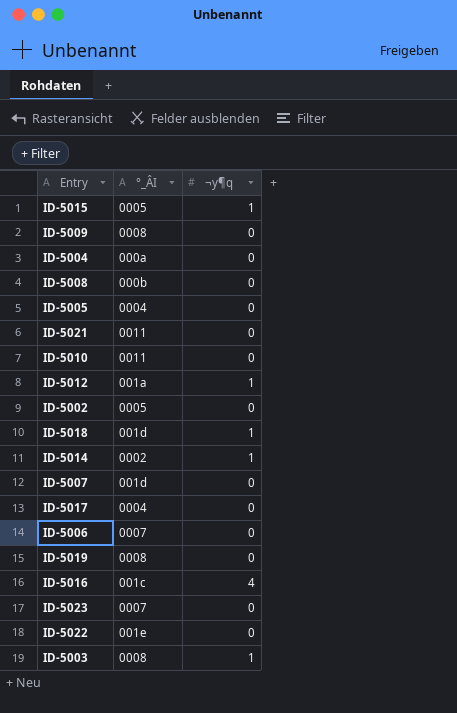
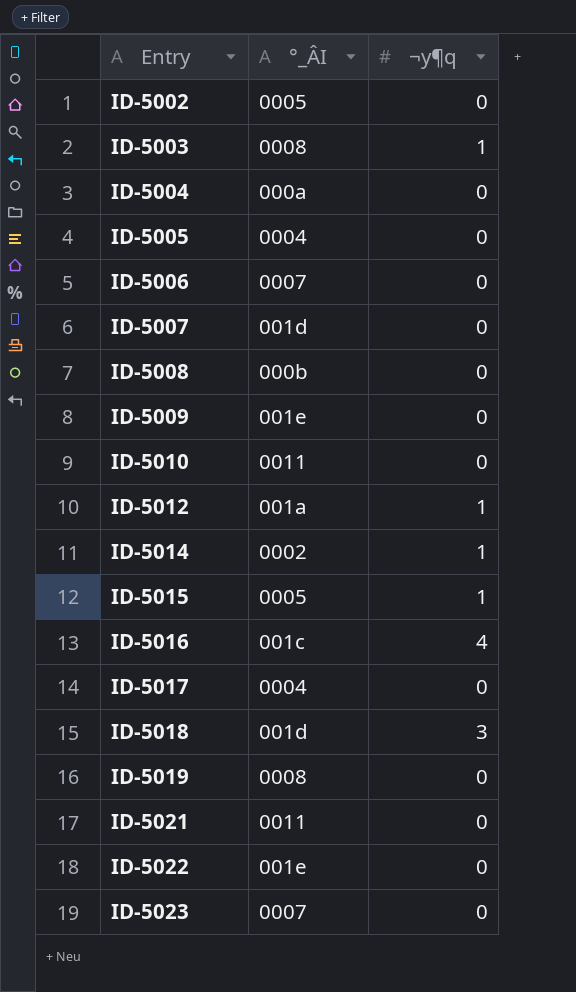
row order: none -> Entry ascending
ID-5009 | °_ÂI: 0008 -> 001e
ID-5018 | ¬y¶q: 1 -> 3

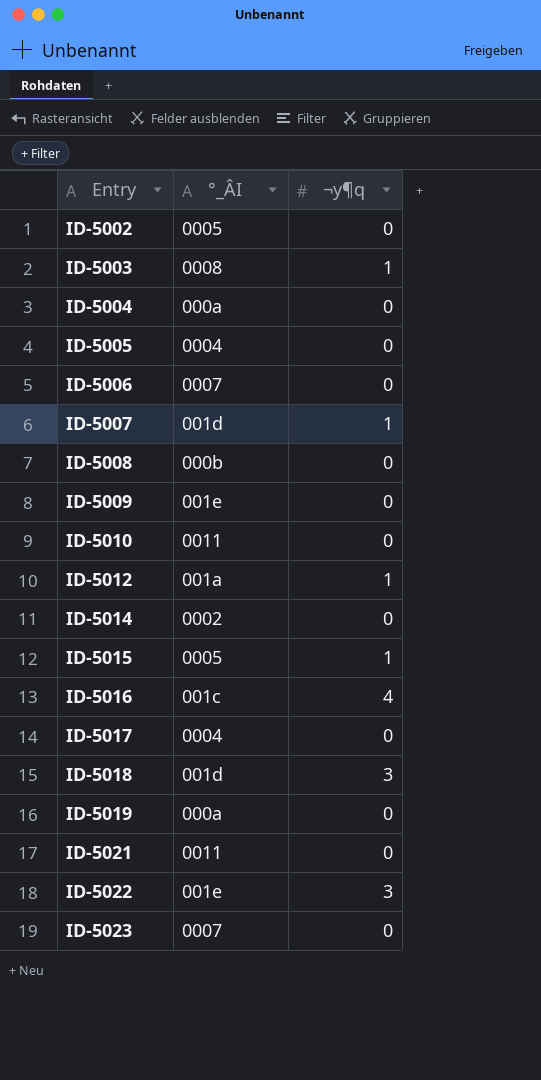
ID-5007 | ¬y¶q: 0 -> 1
ID-5014 | ¬y¶q: 1 -> 0
ID-5019 | °_ÂI: 0008 -> 000a
ID-5022 | ¬y¶q: 0 -> 3

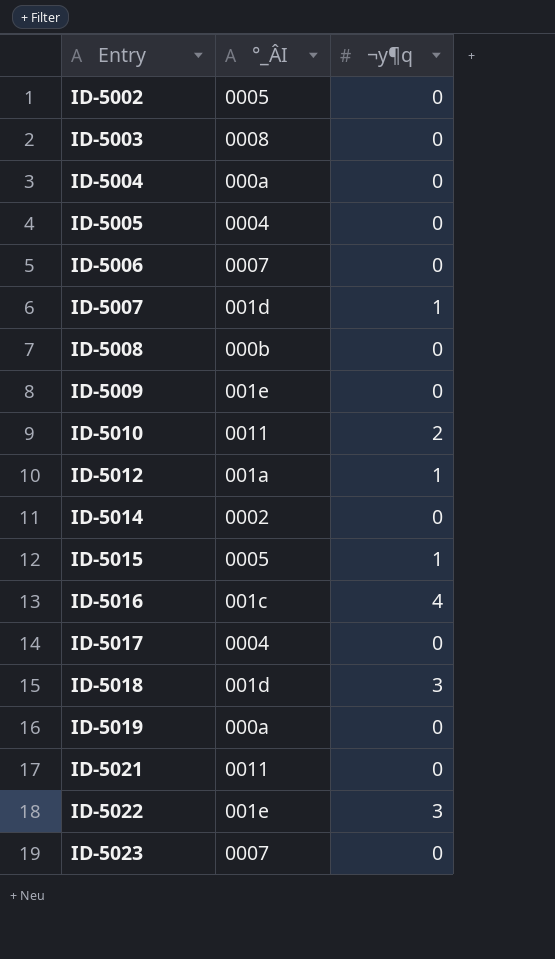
ID-5003 | ¬y¶q: 1 -> 0
ID-5010 | ¬y¶q: 0 -> 2

